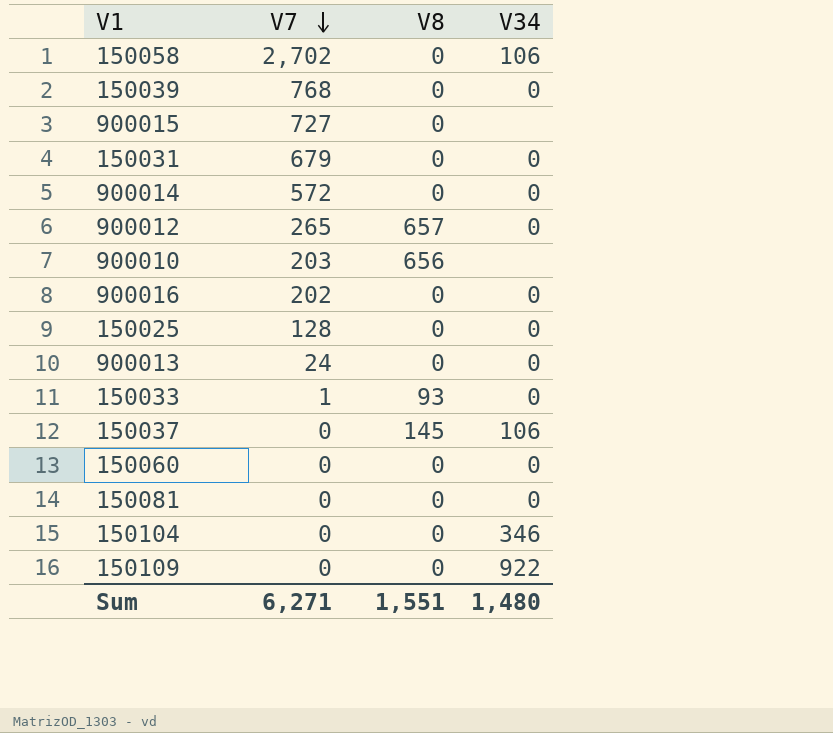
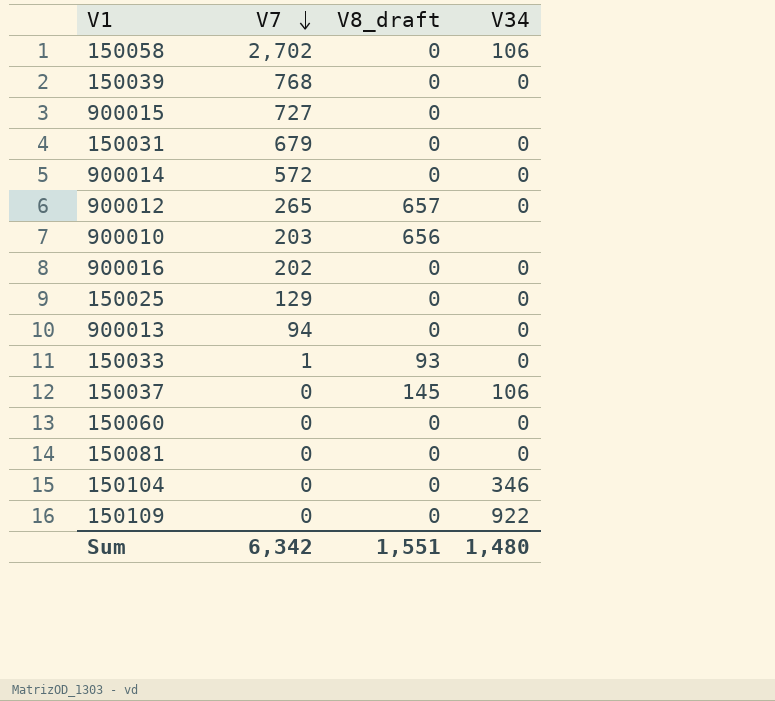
column name: V8 -> V8_draft
150025 | V7: 128 -> 129
900013 | V7: 24 -> 94
Sum | V7: 6,271 -> 6,342

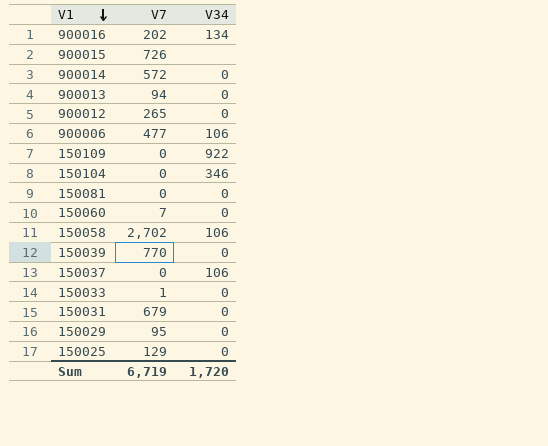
row order: V7 descending -> V1 descending
column V8_draft | position: 3 -> none
row 900010: 203 | 656 | none -> none
900016 | V34: 0 -> 134
900015 | V7: 727 -> 726
row 900006: none -> 477 | 106
150060 | V7: 0 -> 7
150039 | V7: 768 -> 770
row 150029: none -> 95 | 0
Sum | V7: 6,342 -> 6,719
Sum | V34: 1,480 -> 1,720

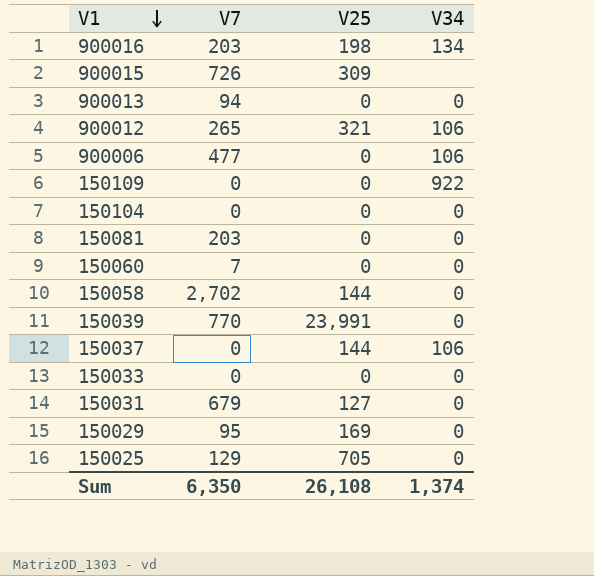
column V25 | position: none -> 3
row 900014: 572 | 0 -> none
900016 | V7: 202 -> 203
900012 | V34: 0 -> 106
150104 | V34: 346 -> 0
150081 | V7: 0 -> 203
150058 | V34: 106 -> 0
150033 | V7: 1 -> 0
Sum | V7: 6,719 -> 6,350
Sum | V34: 1,720 -> 1,374

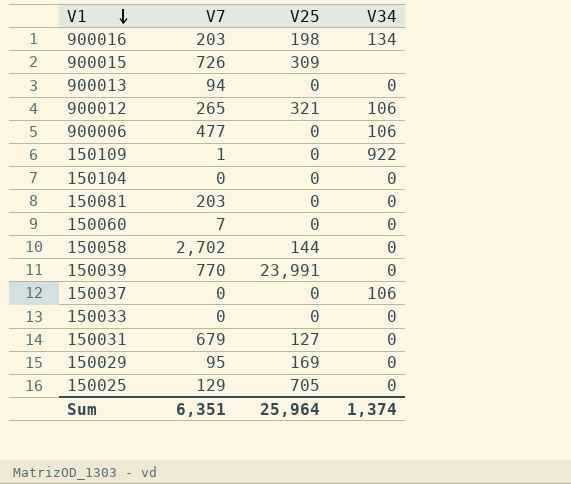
150109 | V7: 0 -> 1
150037 | V25: 144 -> 0
Sum | V7: 6,350 -> 6,351
Sum | V25: 26,108 -> 25,964

